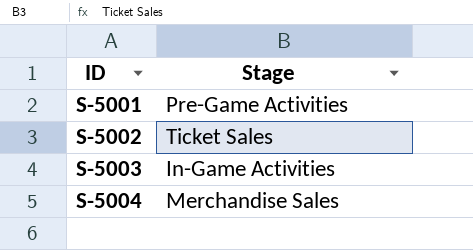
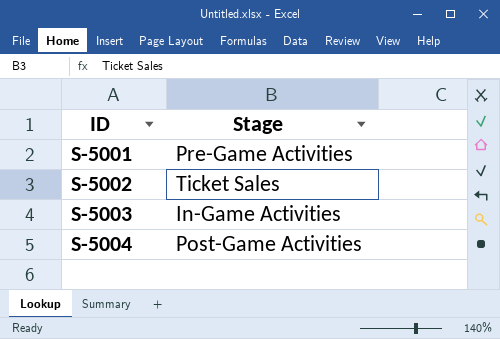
S-5004 | Stage: Merchandise Sales -> Post-Game Activities

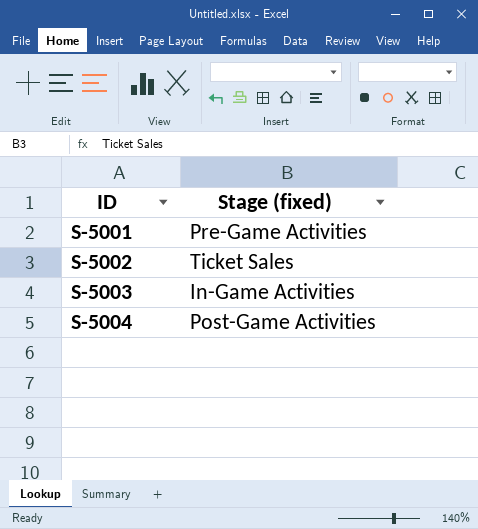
column name: Stage -> Stage (fixed)

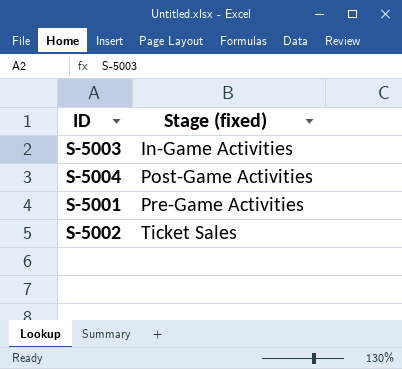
row order: ID ascending -> Stage (fixed) ascending

